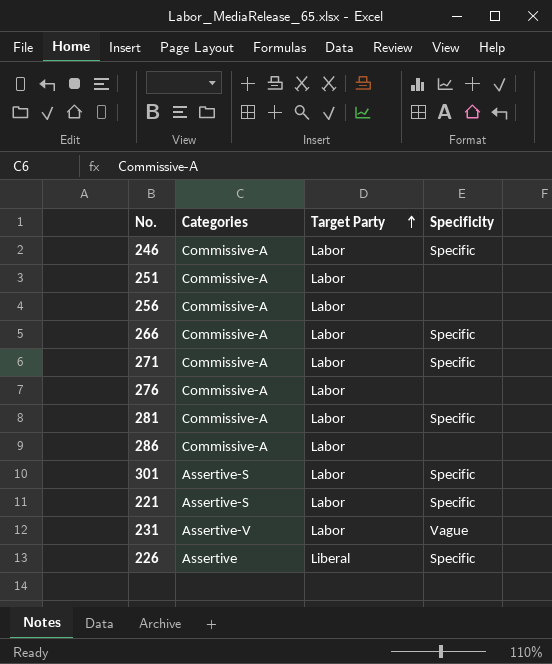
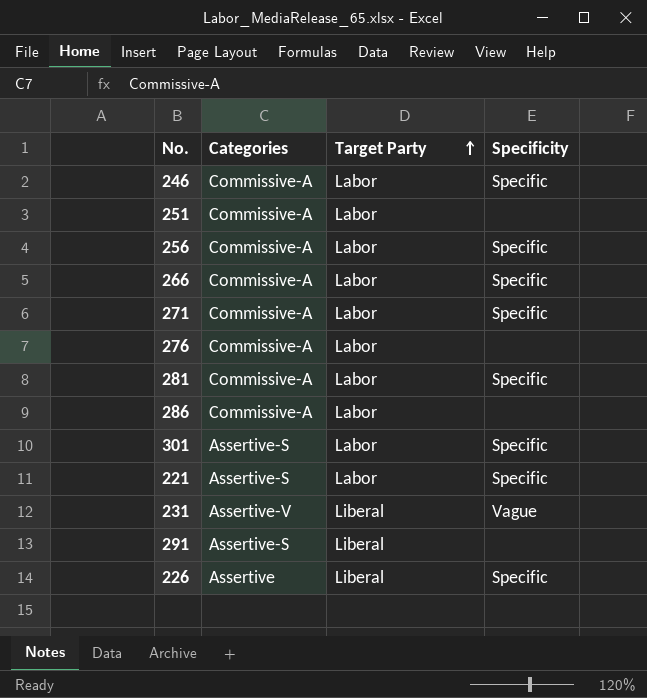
256 | Specificity: none -> Specific
231 | Target Party: Labor -> Liberal
row 291: none -> Assertive-S | Liberal | none

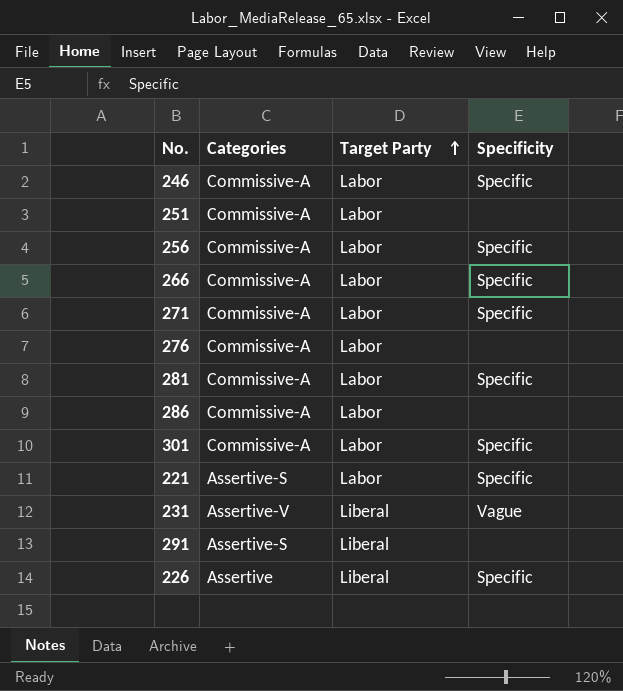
301 | Categories: Assertive-S -> Commissive-A

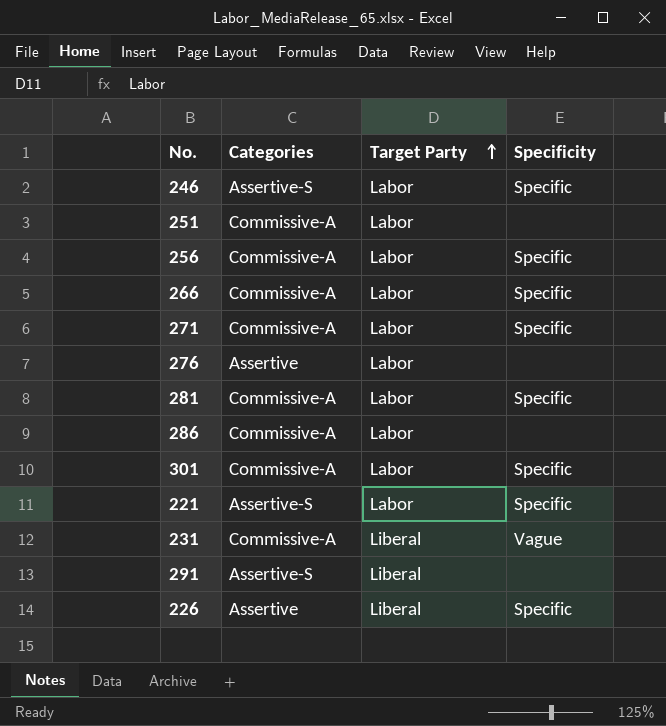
246 | Categories: Commissive-A -> Assertive-S
276 | Categories: Commissive-A -> Assertive
231 | Categories: Assertive-V -> Commissive-A

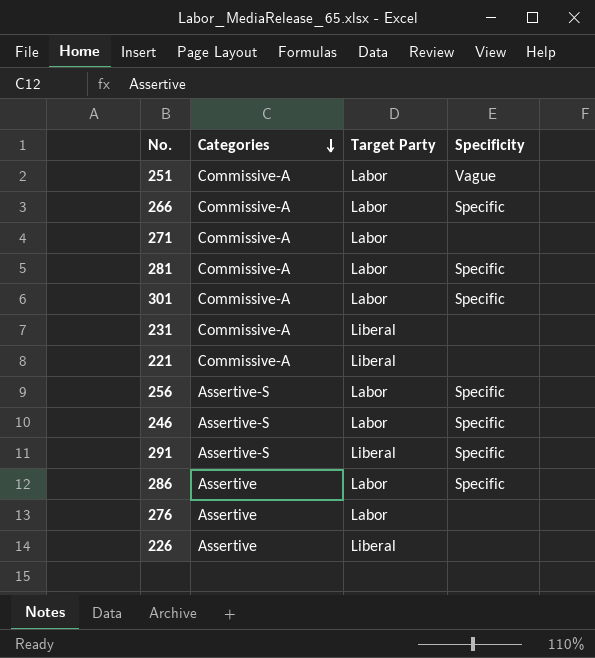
row order: Target Party ascending -> Categories descending
251 | Specificity: none -> Vague
271 | Specificity: Specific -> none
231 | Specificity: Vague -> none
221 | Categories: Assertive-S -> Commissive-A
221 | Target Party: Labor -> Liberal
221 | Specificity: Specific -> none
256 | Categories: Commissive-A -> Assertive-S
291 | Specificity: none -> Specific
286 | Categories: Commissive-A -> Assertive
286 | Specificity: none -> Specific
226 | Specificity: Specific -> none

